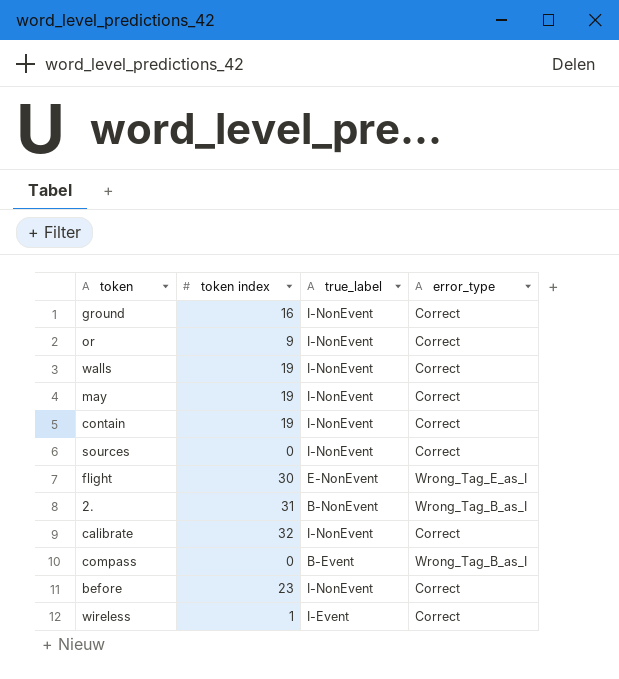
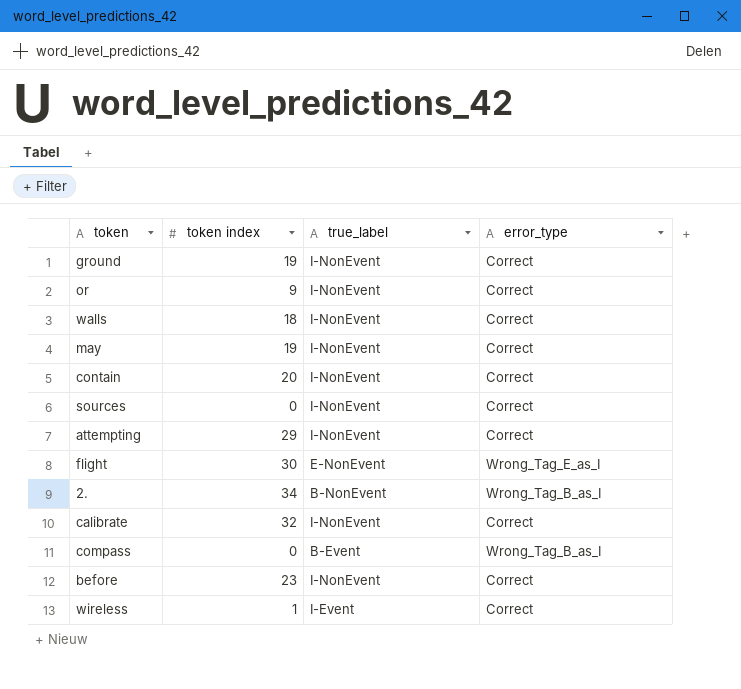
ground | token index: 16 -> 19
walls | token index: 19 -> 18
contain | token index: 19 -> 20
row attempting: none -> 29 | I-NonEvent | Correct
2. | token index: 31 -> 34

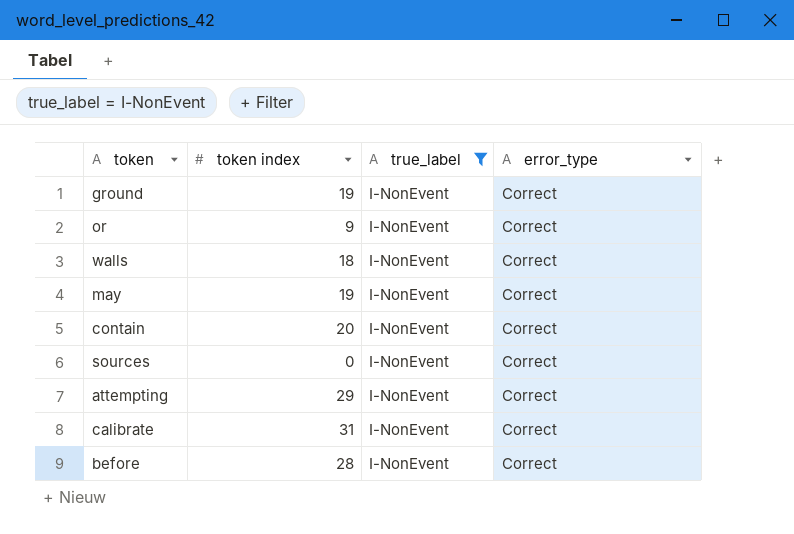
filter: none -> true_label = I-NonEvent
calibrate | token index: 32 -> 31
before | token index: 23 -> 28

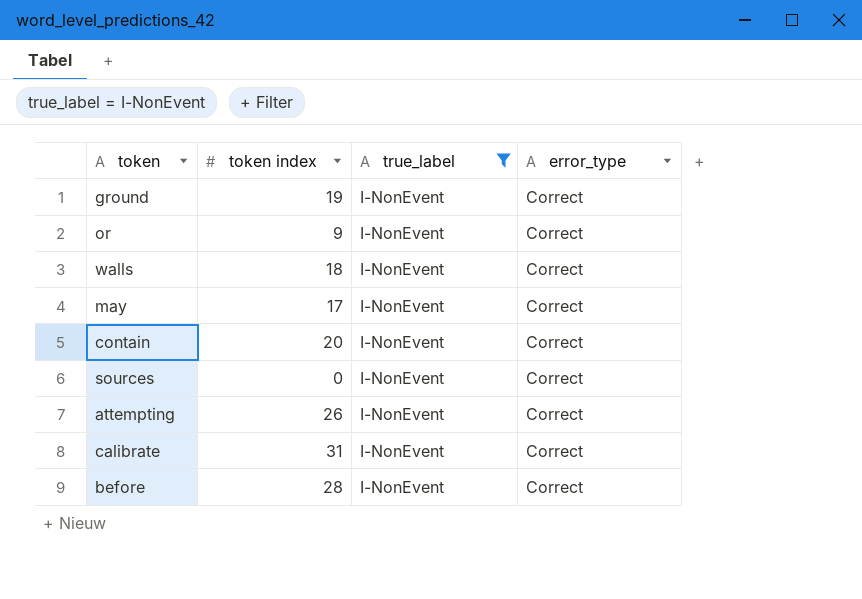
may | token index: 19 -> 17
attempting | token index: 29 -> 26

